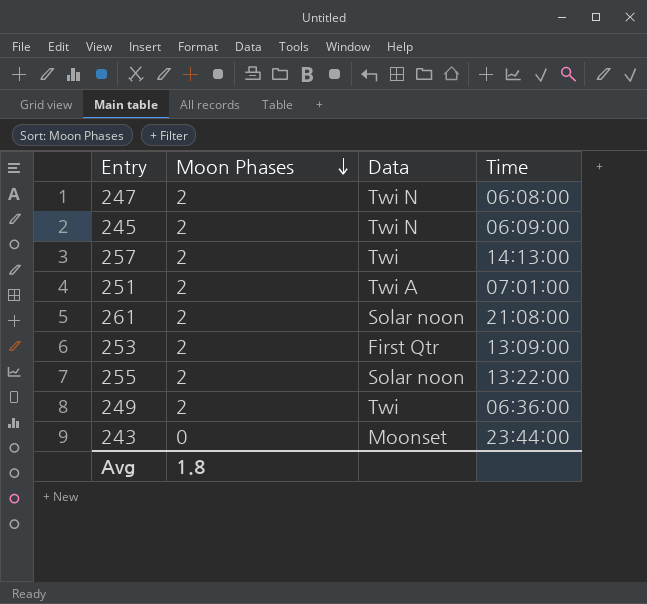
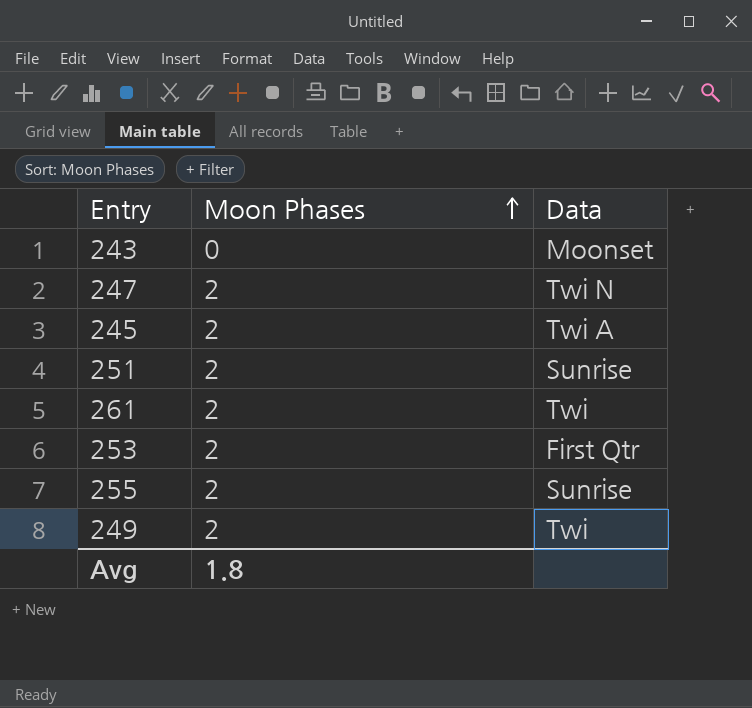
row order: Moon Phases descending -> Moon Phases ascending
column Time | position: 4 -> none
row 257: 2 | Twi | 14:13:00 -> none
245 | Data: Twi N -> Twi A
251 | Data: Twi A -> Sunrise
261 | Data: Solar noon -> Twi
255 | Data: Solar noon -> Sunrise

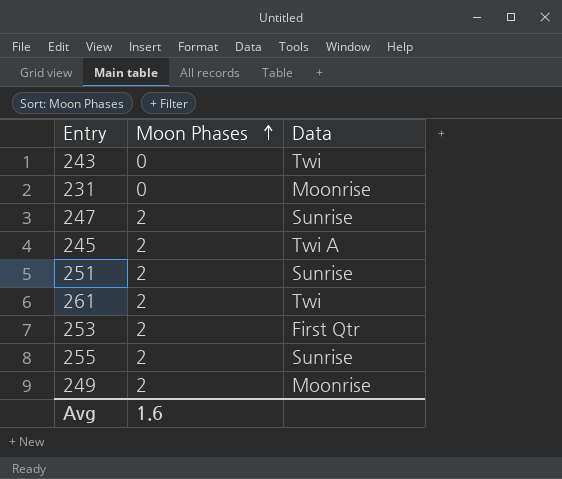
243 | Data: Moonset -> Twi
row 231: none -> 0 | Moonrise
247 | Data: Twi N -> Sunrise
249 | Data: Twi -> Moonrise
Avg | Moon Phases: 1.8 -> 1.6

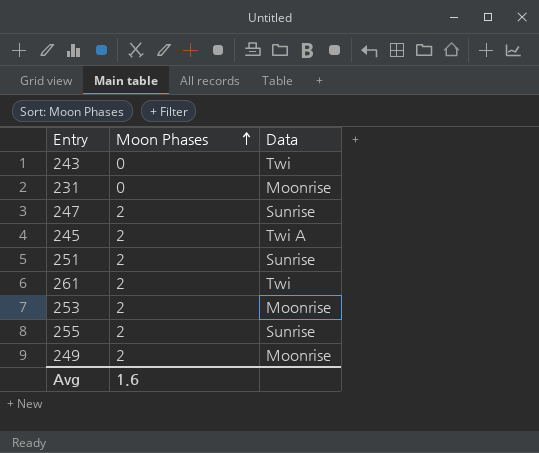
253 | Data: First Qtr -> Moonrise

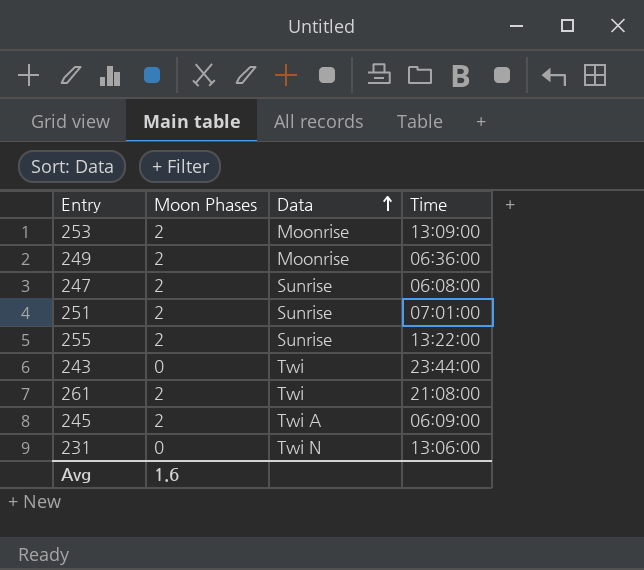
row order: Moon Phases ascending -> Data ascending
column Time | position: none -> 4
231 | Data: Moonrise -> Twi N

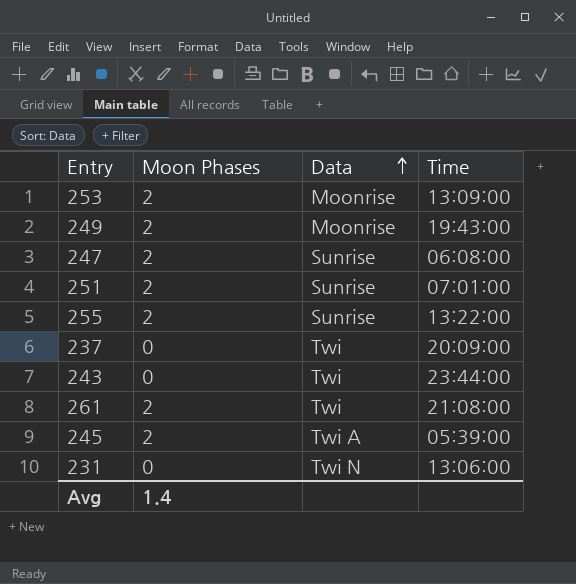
249 | Time: 06:36:00 -> 19:43:00
row 237: none -> 0 | Twi | 20:09:00
245 | Time: 06:09:00 -> 05:39:00
Avg | Moon Phases: 1.6 -> 1.4

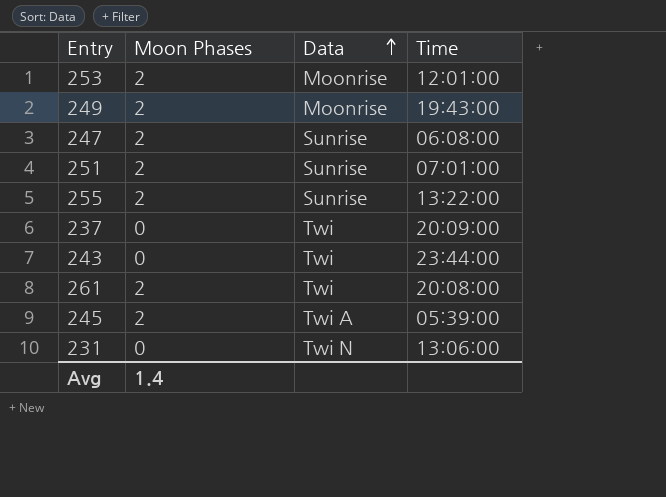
253 | Time: 13:09:00 -> 12:01:00
261 | Time: 21:08:00 -> 20:08:00

